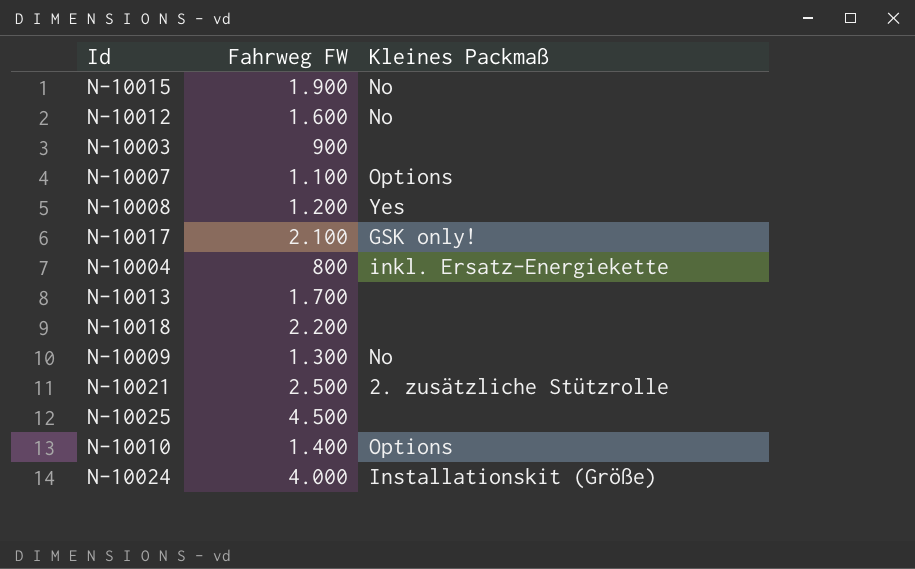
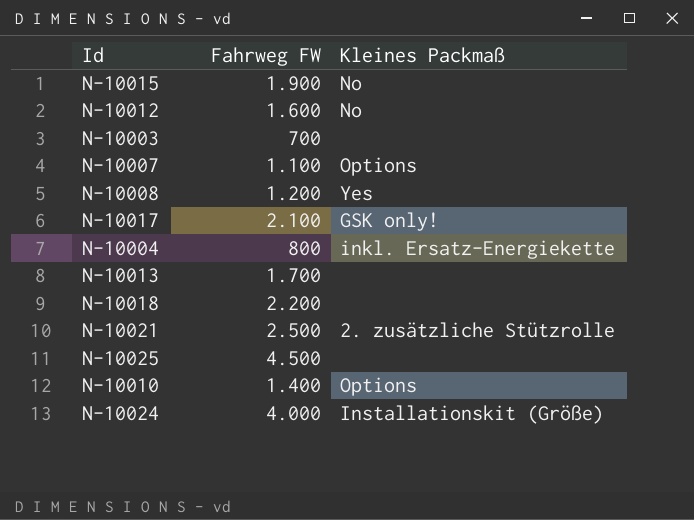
row N-10009: 1.300 | No -> none
N-10003 | Fahrweg FW: 900 -> 700

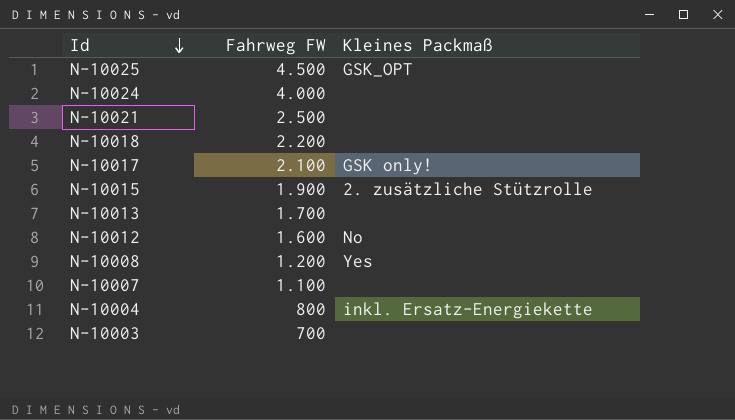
row order: none -> Id descending
row N-10010: 1.400 | Options -> none
N-10025 | Kleines Packmaß: none -> GSK_OPT
N-10024 | Kleines Packmaß: Installationskit (Größe) -> none
N-10021 | Kleines Packmaß: 2. zusätzliche Stützrolle -> none
N-10015 | Kleines Packmaß: No -> 2. zusätzliche Stützrolle
N-10007 | Kleines Packmaß: Options -> none

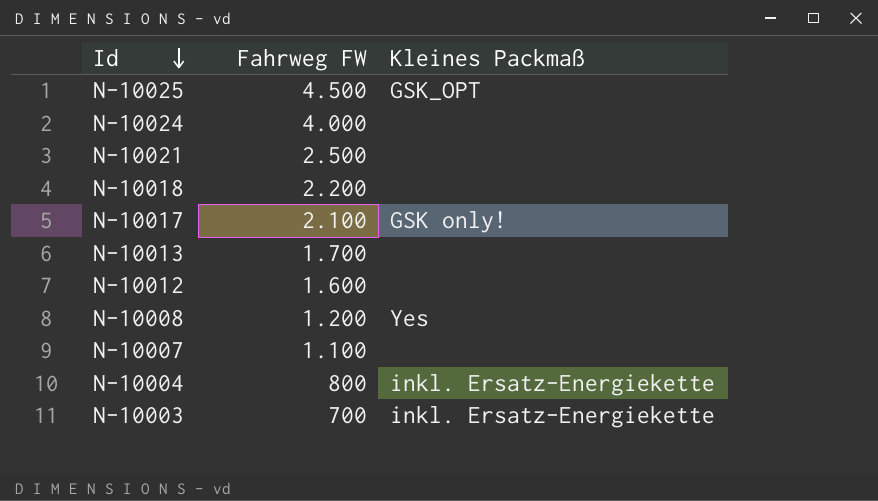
row N-10015: 1.900 | 2. zusätzliche Stützrolle -> none
N-10012 | Kleines Packmaß: No -> none
N-10003 | Kleines Packmaß: none -> inkl. Ersatz-Energiekette

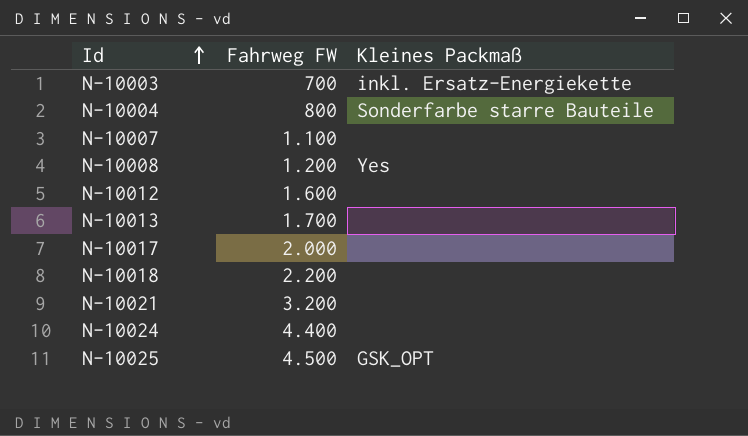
row order: Id descending -> Id ascending
N-10004 | Kleines Packmaß: inkl. Ersatz-Energiekette -> Sonderfarbe starre Bauteile
N-10017 | Fahrweg FW: 2.100 -> 2.000
N-10017 | Kleines Packmaß: GSK only! -> none
N-10021 | Fahrweg FW: 2.500 -> 3.200
N-10024 | Fahrweg FW: 4.000 -> 4.400

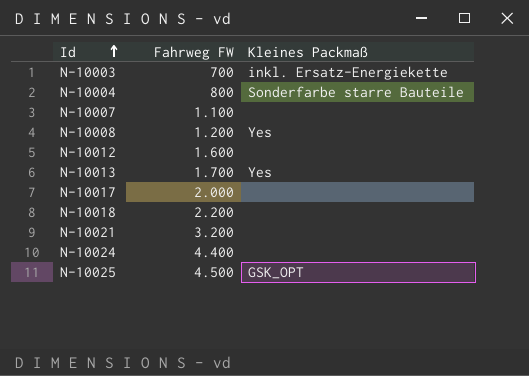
N-10013 | Kleines Packmaß: none -> Yes

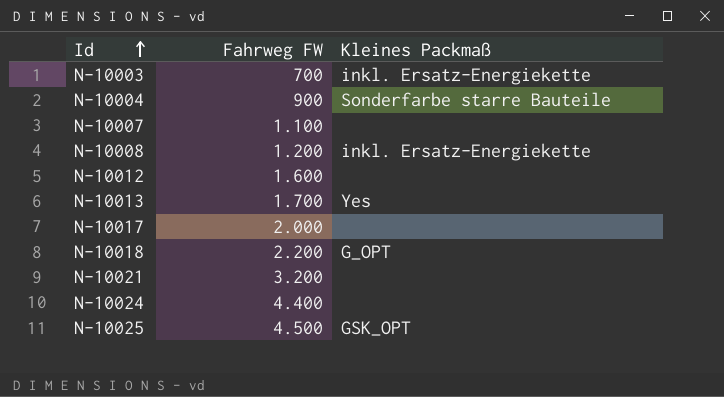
N-10004 | Fahrweg FW: 800 -> 900
N-10008 | Kleines Packmaß: Yes -> inkl. Ersatz-Energiekette
N-10018 | Kleines Packmaß: none -> G_OPT

